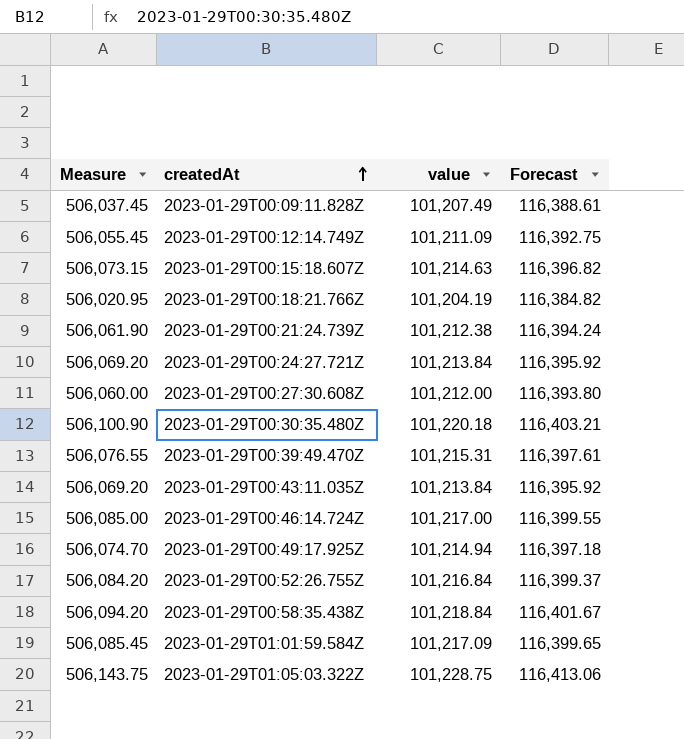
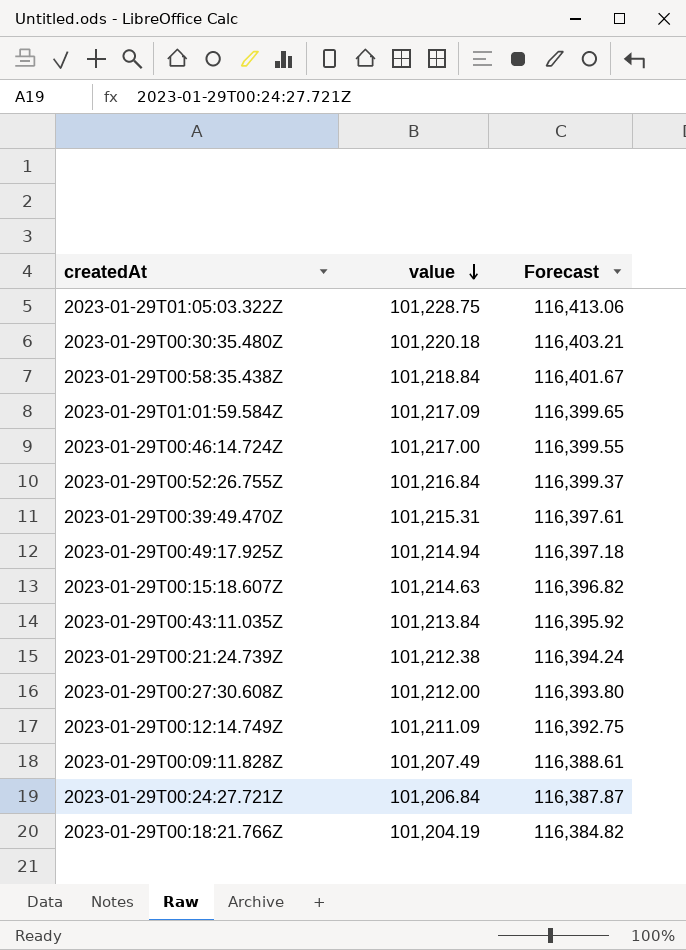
row order: createdAt ascending -> value descending
column Measure | formula: [value] * 5 -> none
2023-01-29T00:24:27.721Z | value: 101,213.84 -> 101,206.84
2023-01-29T00:24:27.721Z | Forecast: 116,395.92 -> 116,387.87

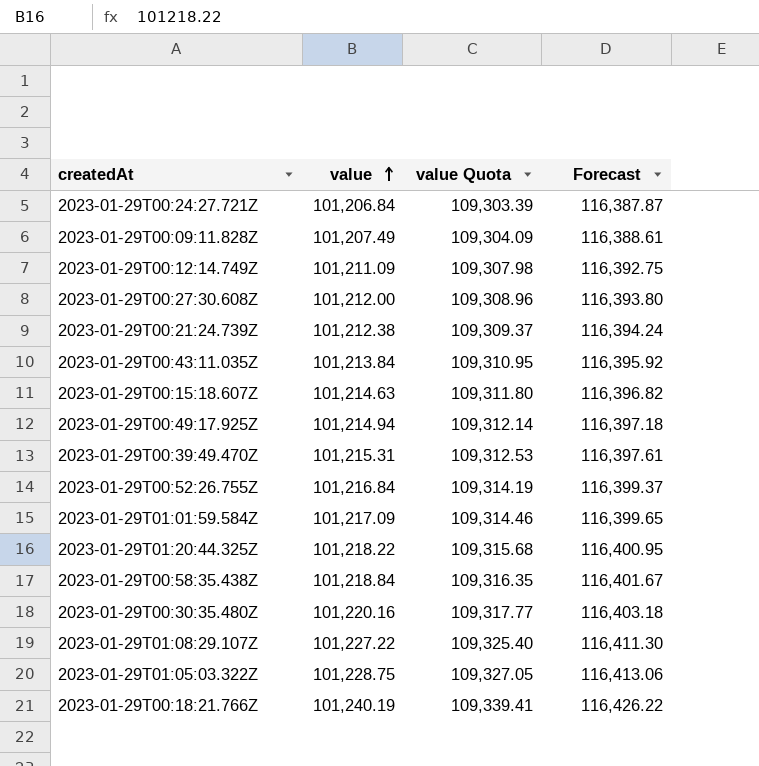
row order: value descending -> value ascending
column value Quota | formula: none -> [value] * 1.08
row 2023-01-29T00:46:14.724Z: 101,217.00 | 116,399.55 -> none
row 2023-01-29T01:20:44.325Z: none -> 101,218.22 | 109,315.68 | 116,400.95
2023-01-29T00:30:35.480Z | value: 101,220.18 -> 101,220.16
2023-01-29T00:30:35.480Z | Forecast: 116,403.21 -> 116,403.18
row 2023-01-29T01:08:29.107Z: none -> 101,227.22 | 109,325.40 | 116,411.30
2023-01-29T00:18:21.766Z | value: 101,204.19 -> 101,240.19
2023-01-29T00:18:21.766Z | Forecast: 116,384.82 -> 116,426.22

